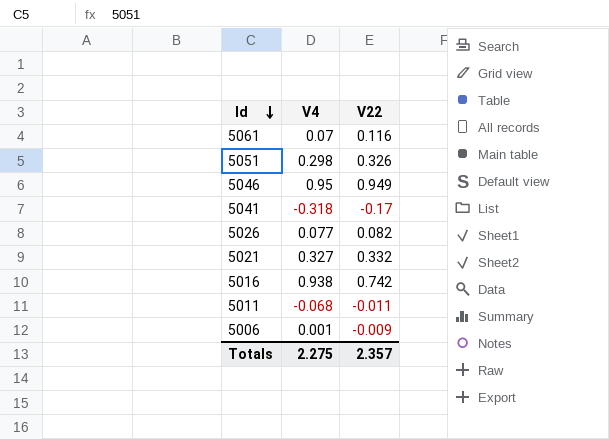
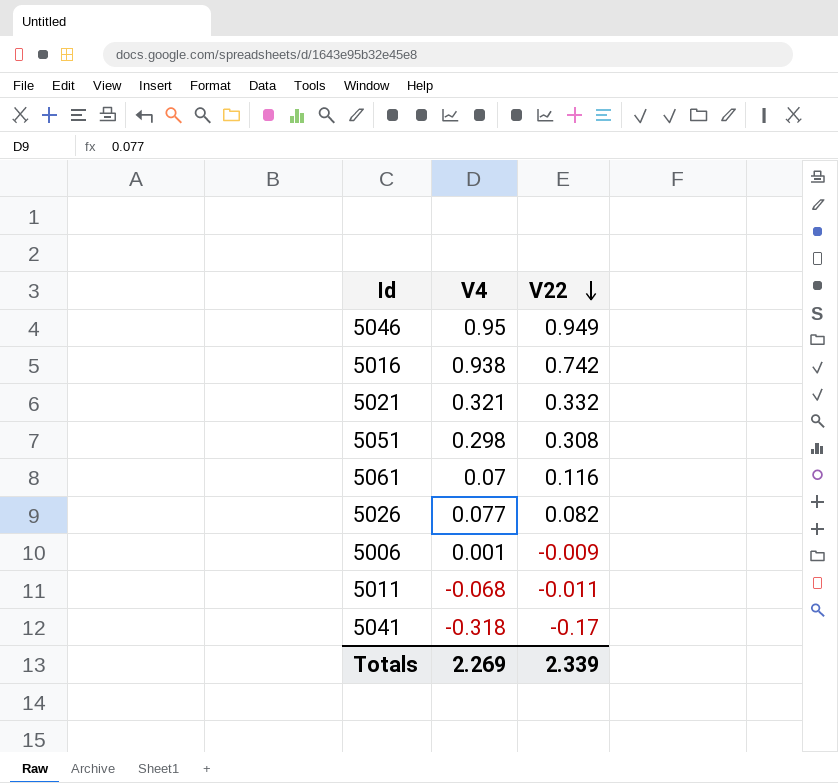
row order: Id descending -> V22 descending
5021 | V4: 0.327 -> 0.321
5051 | V22: 0.326 -> 0.308
Totals | V4: 2.275 -> 2.269
Totals | V22: 2.357 -> 2.339

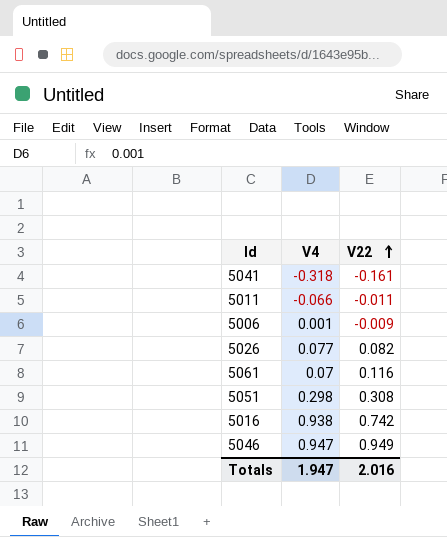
row order: V22 descending -> V22 ascending
row 5021: 0.321 | 0.332 -> none
5041 | V22: -0.17 -> -0.161
5011 | V4: -0.068 -> -0.066
5046 | V4: 0.95 -> 0.947
Totals | V4: 2.269 -> 1.947
Totals | V22: 2.339 -> 2.016

